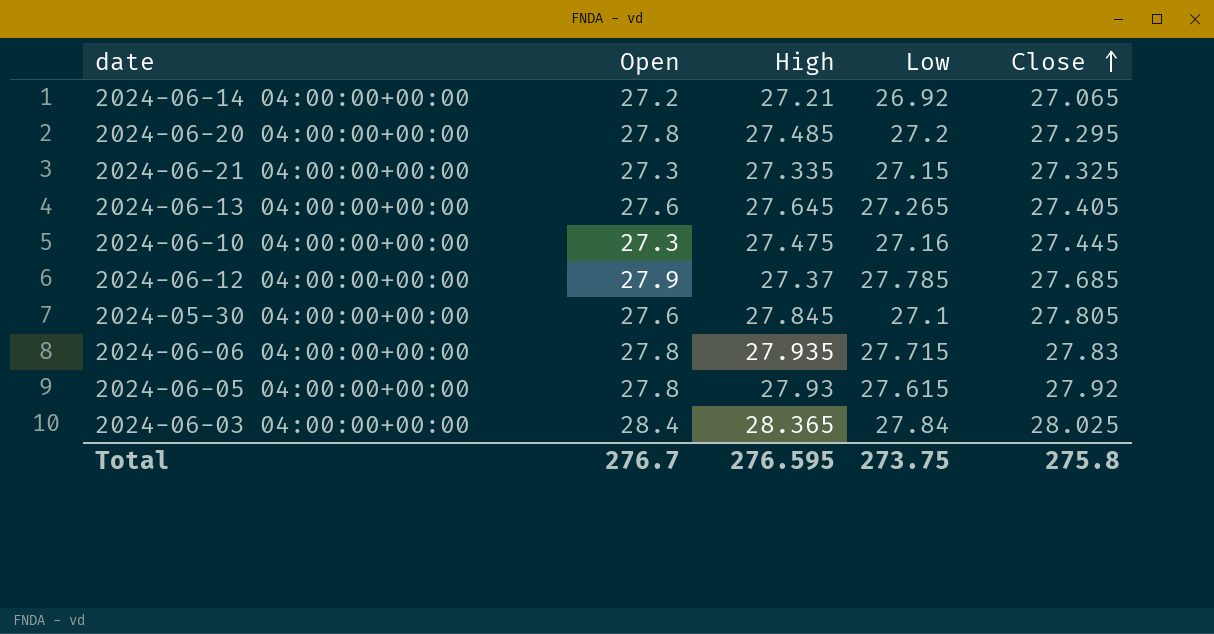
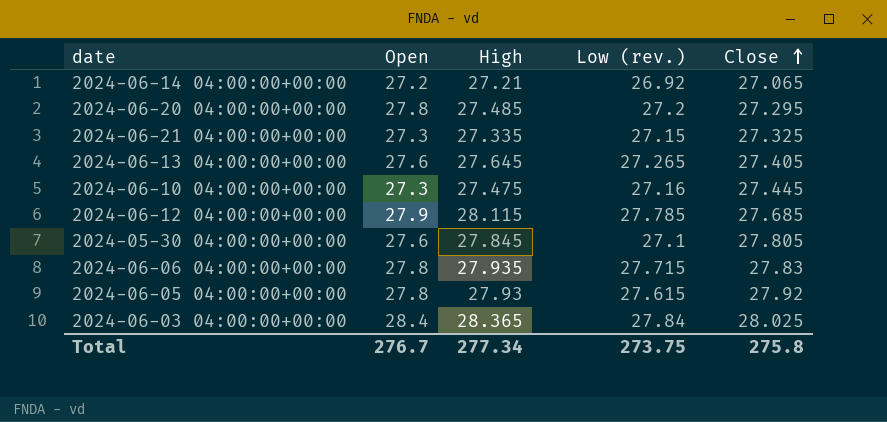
column name: Low -> Low (rev.)
2024-06-12 04:00:00+00:00 | High: 27.37 -> 28.115
Total | High: 276.595 -> 277.34

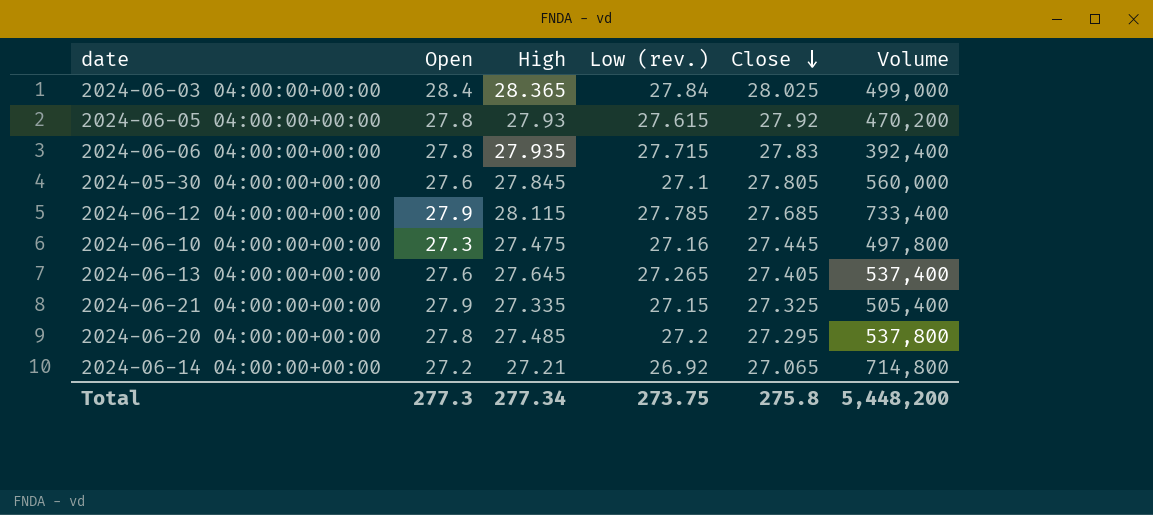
row order: Close ascending -> Close descending
column Volume | position: none -> 6
2024-06-21 04:00:00+00:00 | Open: 27.3 -> 27.9
Total | Open: 276.7 -> 277.3

